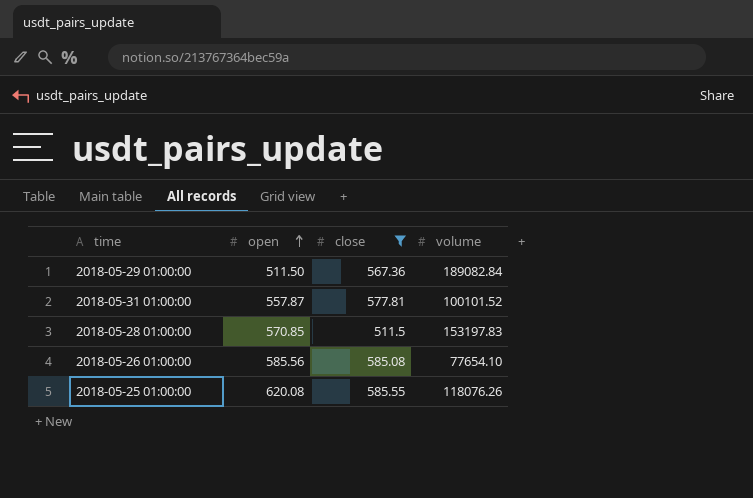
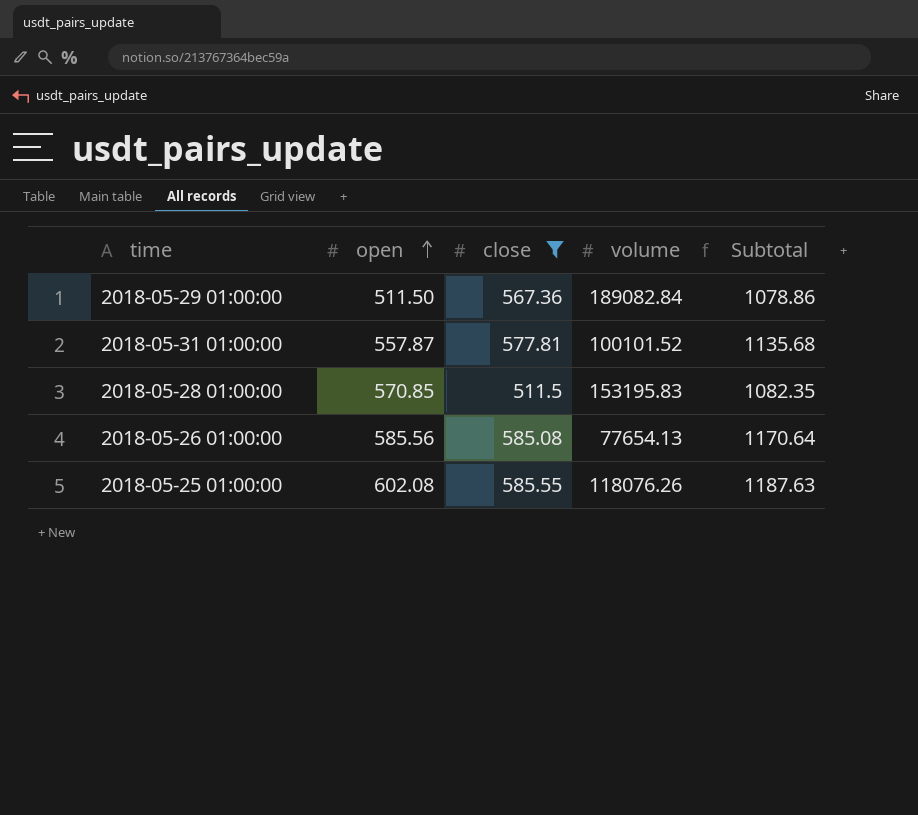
column Subtotal | formula: none -> [open] + [close]
2018-05-28 01:00:00 | volume: 153197.83 -> 153195.83
2018-05-26 01:00:00 | volume: 77654.10 -> 77654.13
2018-05-25 01:00:00 | open: 620.08 -> 602.08

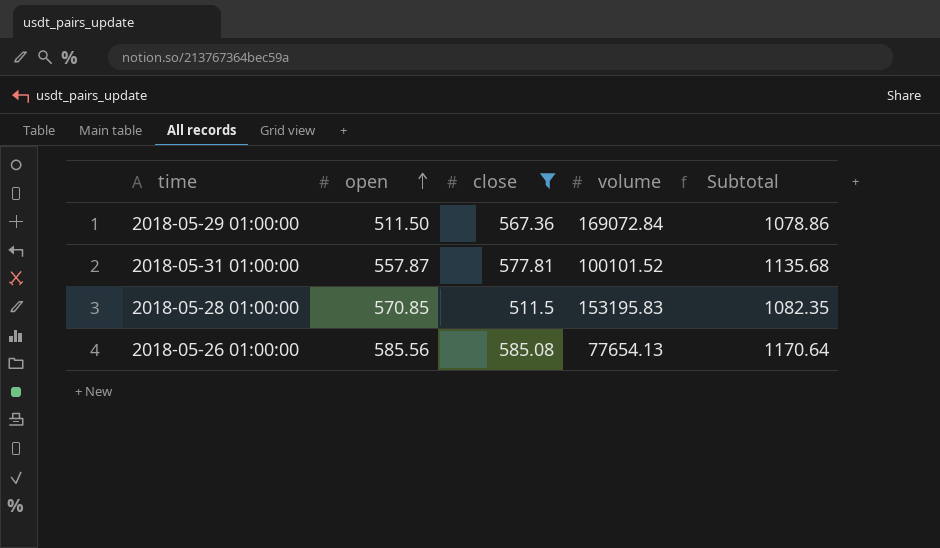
row 2018-05-25 01:00:00: 602.08 | 585.55 | 118076.26 | 1187.63 -> none
2018-05-29 01:00:00 | volume: 189082.84 -> 169072.84

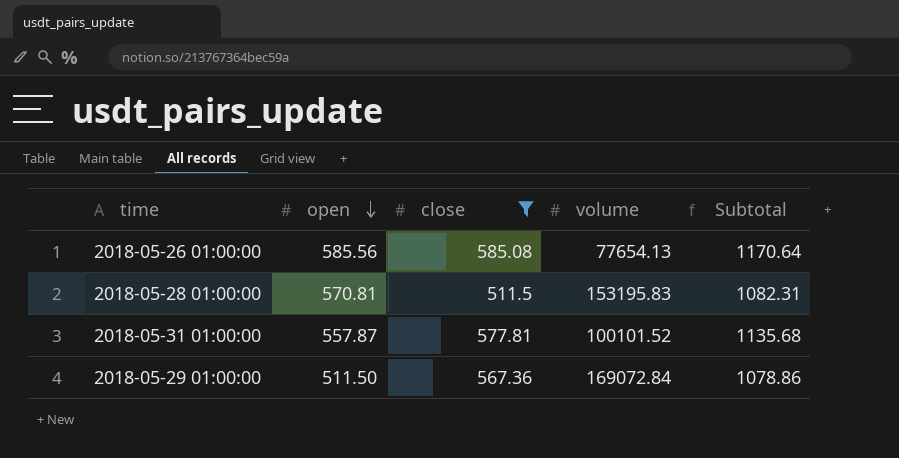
row order: open ascending -> open descending
2018-05-28 01:00:00 | open: 570.85 -> 570.81
2018-05-28 01:00:00 | Subtotal: 1082.35 -> 1082.31

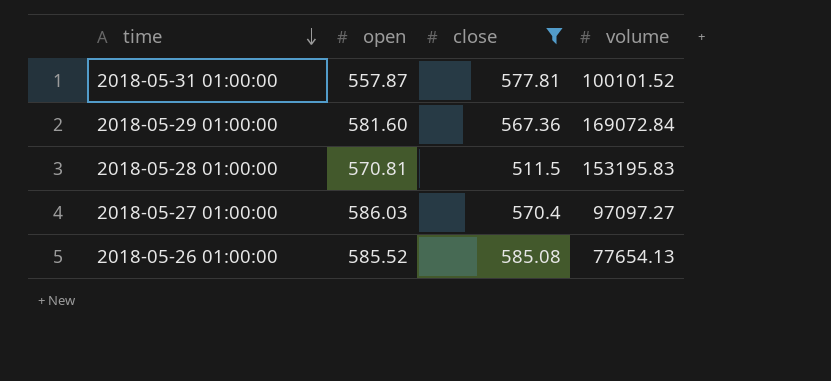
row order: open descending -> time descending
column Subtotal | formula: [open] + [close] -> none
2018-05-29 01:00:00 | open: 511.50 -> 581.60
row 2018-05-27 01:00:00: none -> 586.03 | 570.4 | 97097.27
2018-05-26 01:00:00 | open: 585.56 -> 585.52

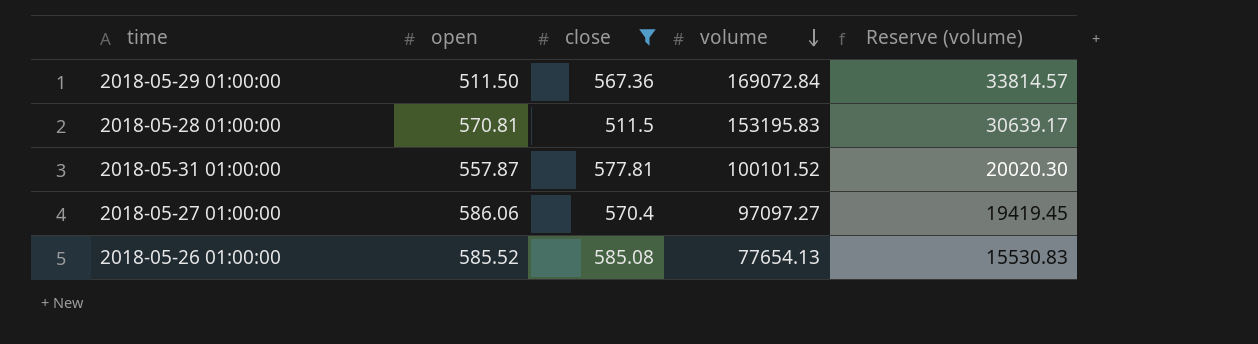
row order: time descending -> volume descending
column Reserve (volume) | formula: none -> [volume] * 0.2
2018-05-29 01:00:00 | open: 581.60 -> 511.50
2018-05-27 01:00:00 | open: 586.03 -> 586.06

